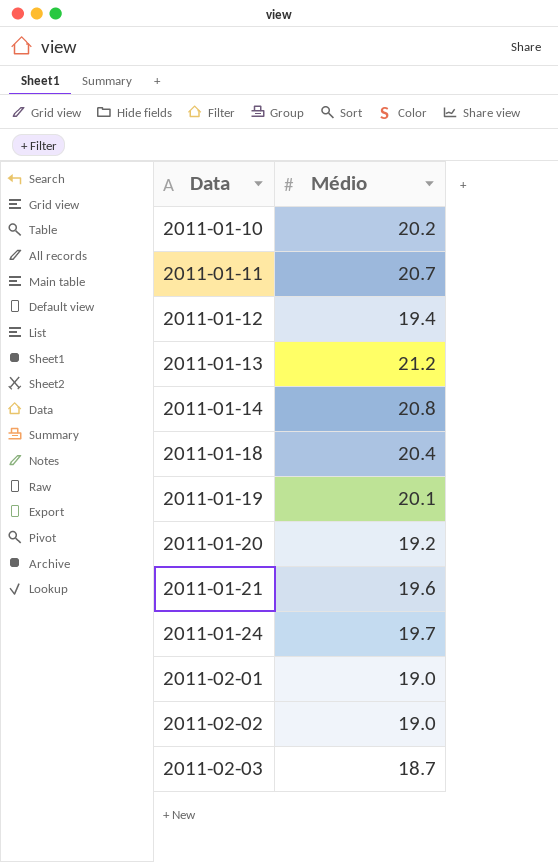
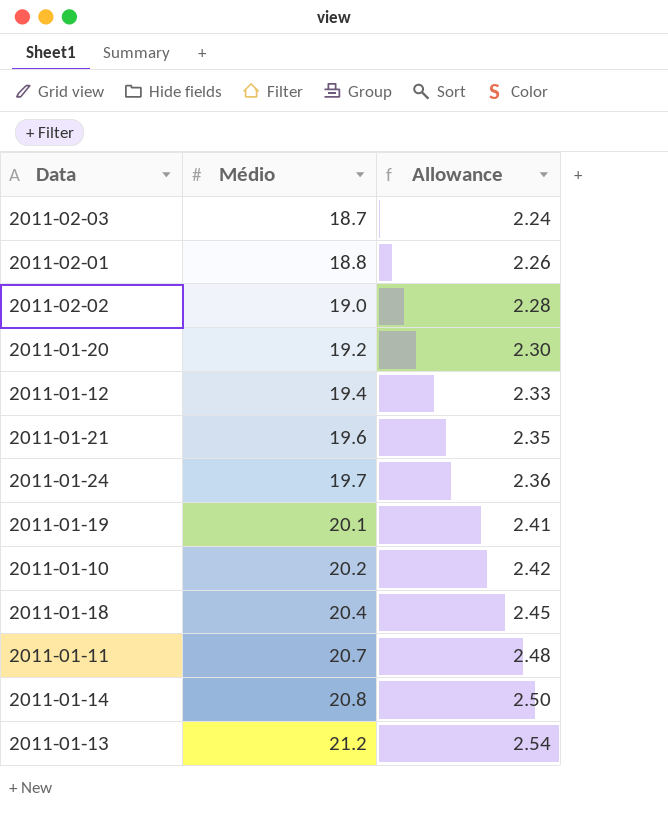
row order: Data ascending -> Médio ascending
column Allowance | formula: none -> [Médio] * 0.12
2011-02-01 | Médio: 19.0 -> 18.8

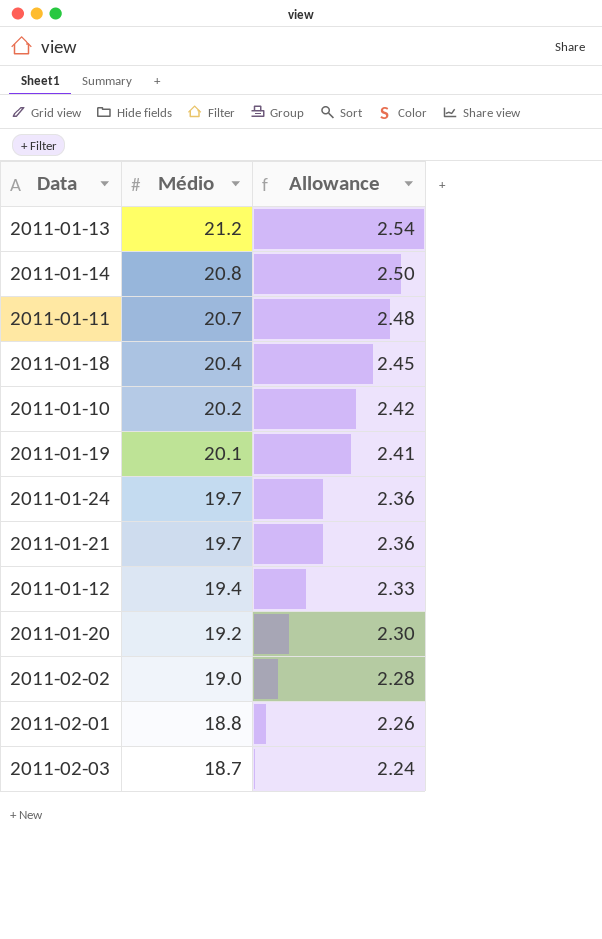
row order: Médio ascending -> Médio descending
2011-01-21 | Médio: 19.6 -> 19.7
2011-01-21 | Allowance: 2.35 -> 2.36

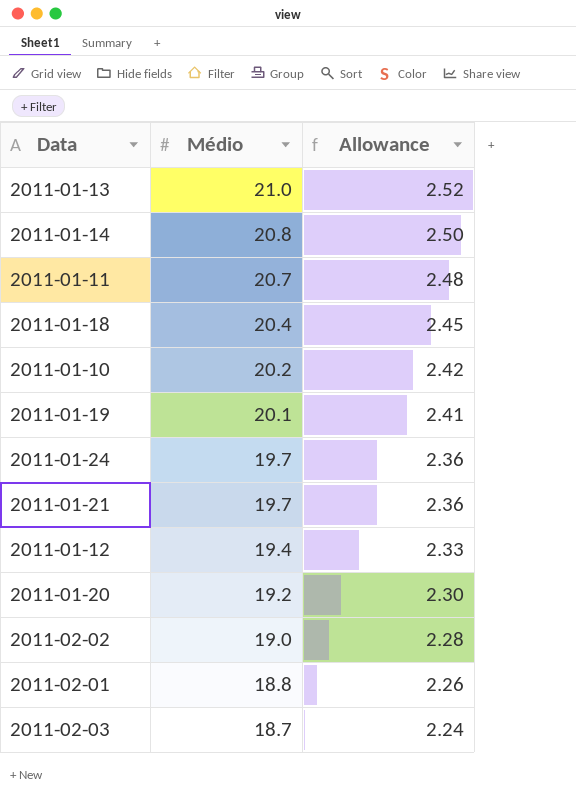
2011-01-13 | Médio: 21.2 -> 21.0
2011-01-13 | Allowance: 2.54 -> 2.52

